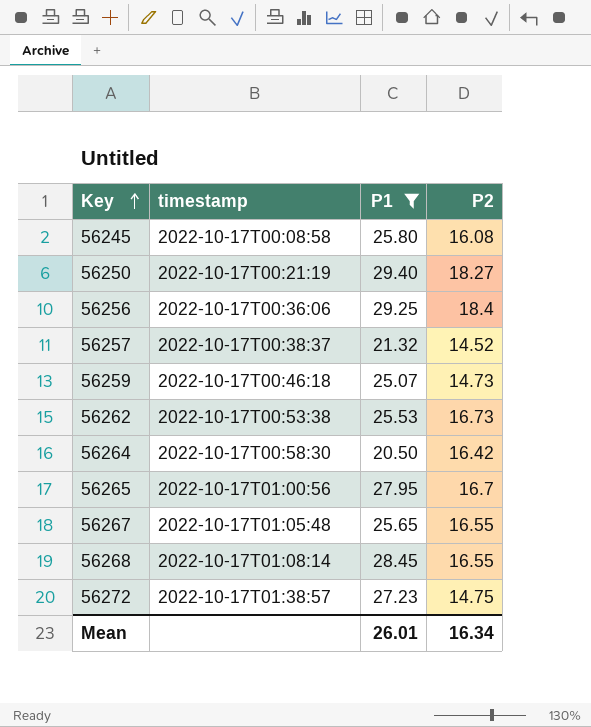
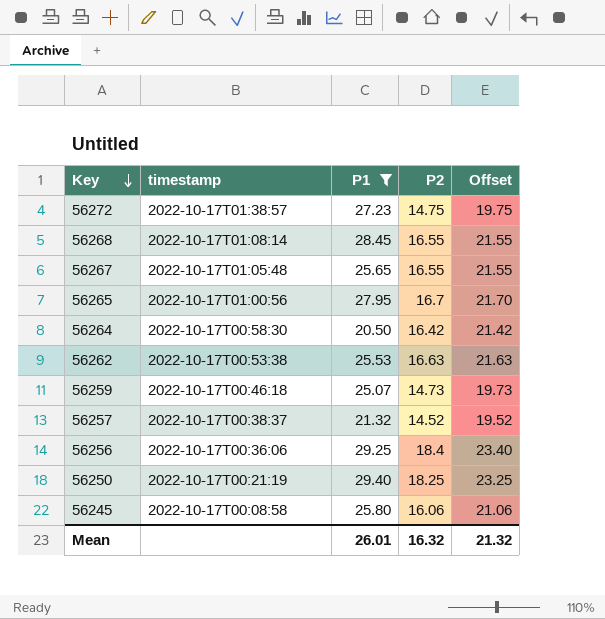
row order: Key ascending -> Key descending
column Offset | formula: none -> [P2] + 5
56262 | P2: 16.73 -> 16.63
56250 | P2: 18.27 -> 18.25
56245 | P2: 16.08 -> 16.06
Mean | P2: 16.34 -> 16.32

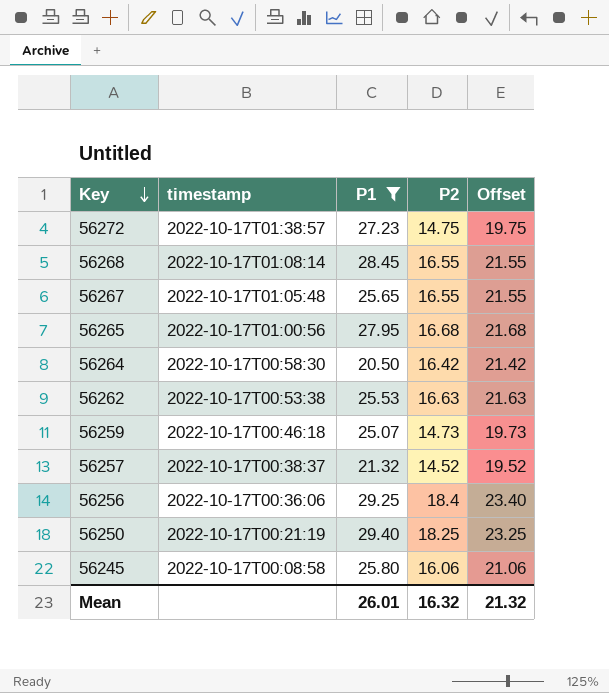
56265 | P2: 16.7 -> 16.68
56265 | Offset: 21.70 -> 21.68

